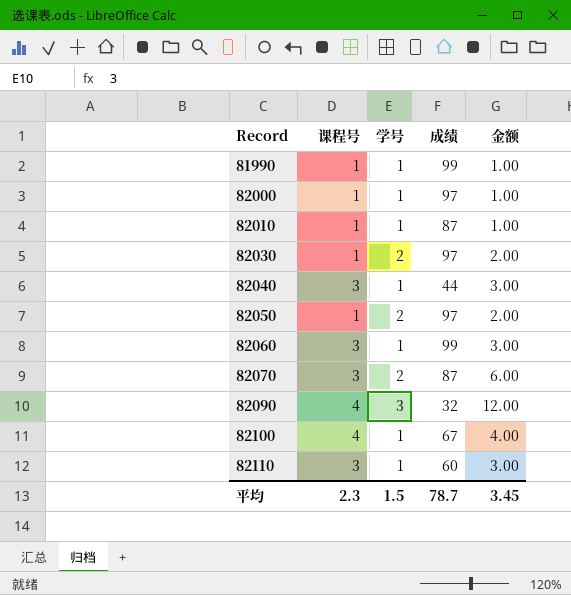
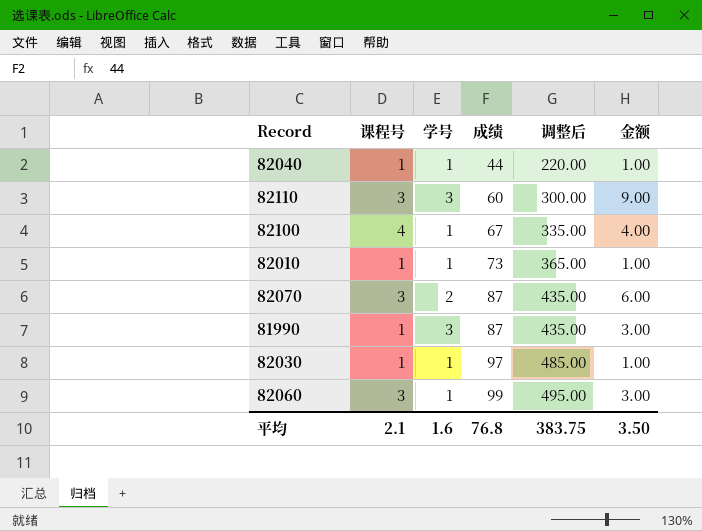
row order: Record ascending -> 成绩 ascending
column 调整后 | formula: none -> [成绩] * 5
row 82000: 1 | 1 | 97 | 1.00 -> none
row 82050: 1 | 2 | 97 | 2.00 -> none
row 82090: 4 | 3 | 32 | 12.00 -> none
82040 | 课程号: 3 -> 1
82040 | 金额: 3.00 -> 1.00
82110 | 学号: 1 -> 3
82110 | 金额: 3.00 -> 9.00
82010 | 成绩: 87 -> 73
81990 | 学号: 1 -> 3
81990 | 成绩: 99 -> 87
81990 | 金额: 1.00 -> 3.00
82030 | 学号: 2 -> 1
82030 | 金额: 2.00 -> 1.00
平均 | 课程号: 2.3 -> 2.1
平均 | 学号: 1.5 -> 1.6
平均 | 成绩: 78.7 -> 76.8
平均 | 金额: 3.45 -> 3.50

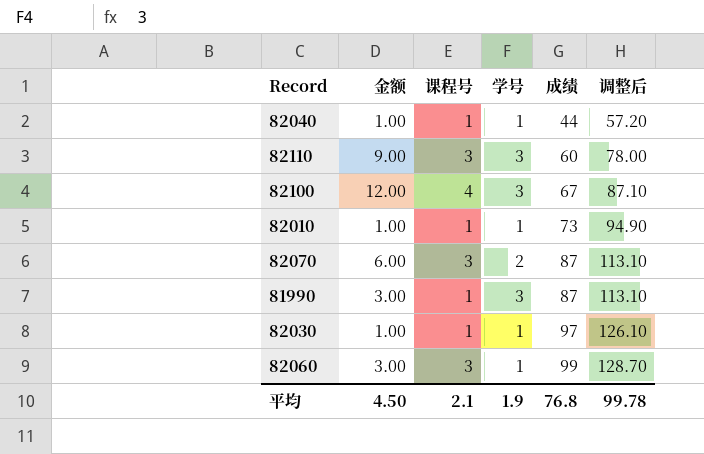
column 金额 | position: 6 -> 2
column 调整后 | formula: [成绩] * 5 -> [成绩] * 1.3
82100 | 金额: 4.00 -> 12.00
82100 | 学号: 1 -> 3
平均 | 金额: 3.50 -> 4.50
平均 | 学号: 1.6 -> 1.9
平均 | 调整后: 383.75 -> 99.78

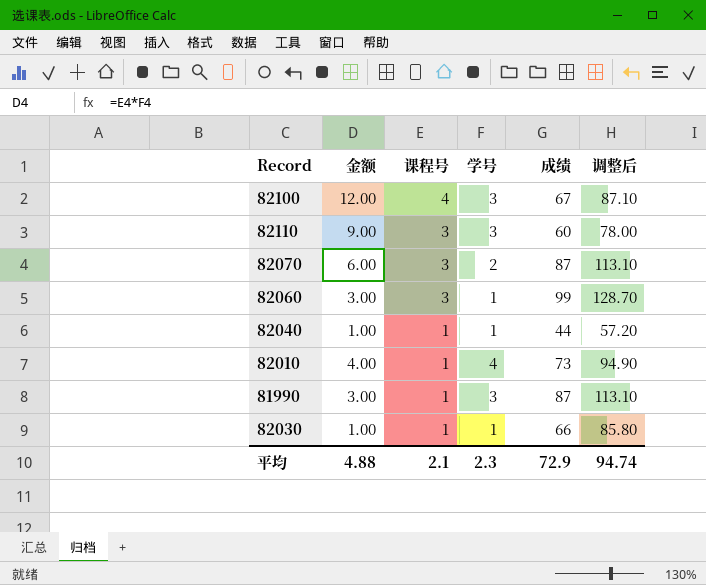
row order: 成绩 ascending -> 课程号 descending
82010 | 金额: 1.00 -> 4.00
82010 | 学号: 1 -> 4
82030 | 成绩: 97 -> 66
82030 | 调整后: 126.10 -> 85.80
平均 | 金额: 4.50 -> 4.88
平均 | 学号: 1.9 -> 2.3
平均 | 成绩: 76.8 -> 72.9
平均 | 调整后: 99.78 -> 94.74

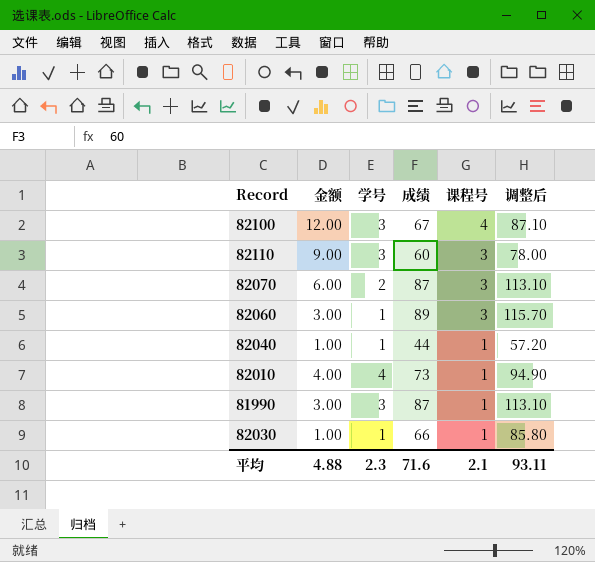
column 课程号 | position: 3 -> 5
82060 | 成绩: 99 -> 89
82060 | 调整后: 128.70 -> 115.70
平均 | 成绩: 72.9 -> 71.6
平均 | 调整后: 94.74 -> 93.11

